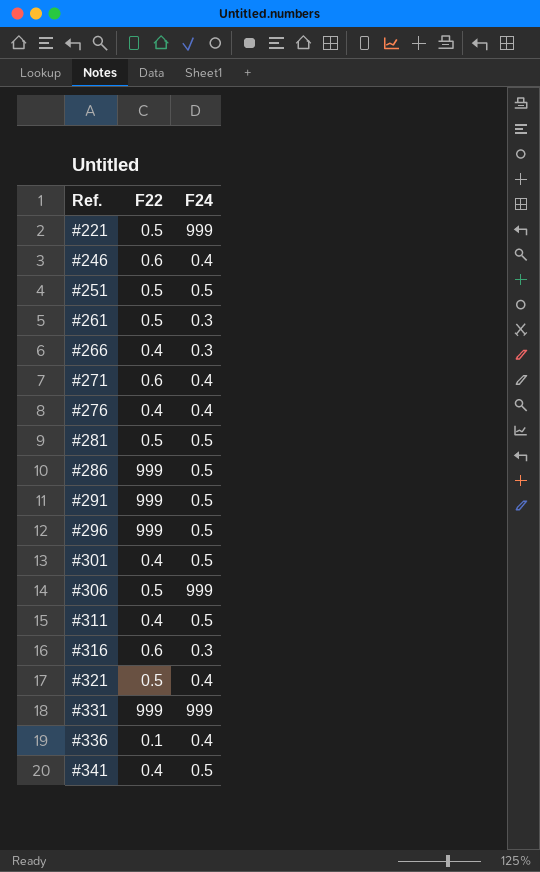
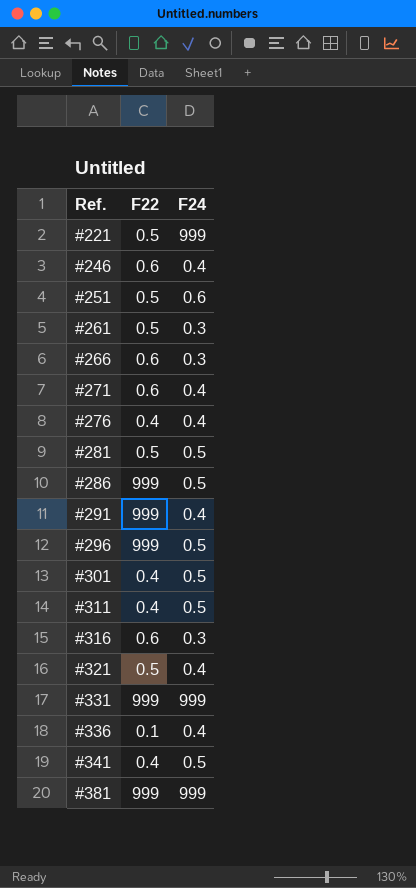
row #306: 0.5 | 999 -> none
#251 | F24: 0.5 -> 0.6
#266 | F22: 0.4 -> 0.6
#291 | F24: 0.5 -> 0.4
row #381: none -> 999 | 999

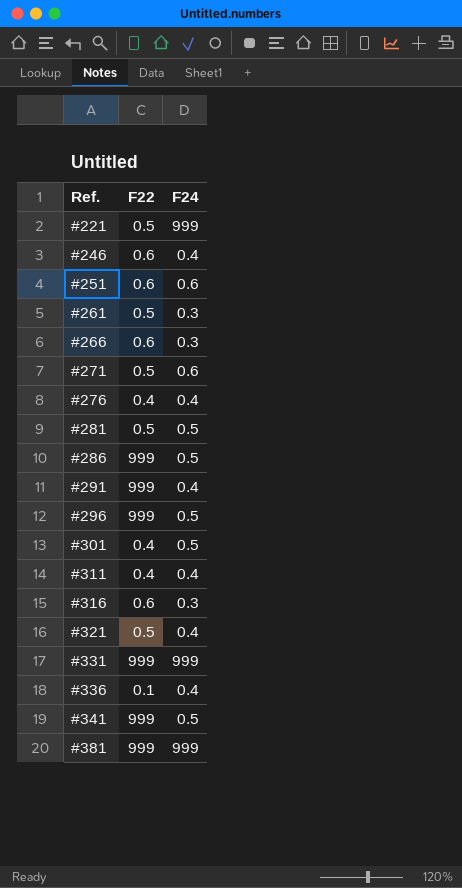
#251 | F22: 0.5 -> 0.6
#271 | F22: 0.6 -> 0.5
#271 | F24: 0.4 -> 0.6
#311 | F24: 0.5 -> 0.4
#341 | F22: 0.4 -> 999

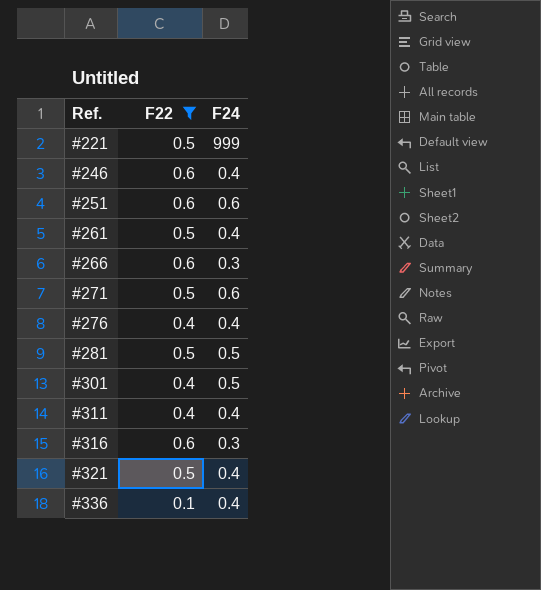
filter: none -> F22 != 999
#261 | F24: 0.3 -> 0.4

